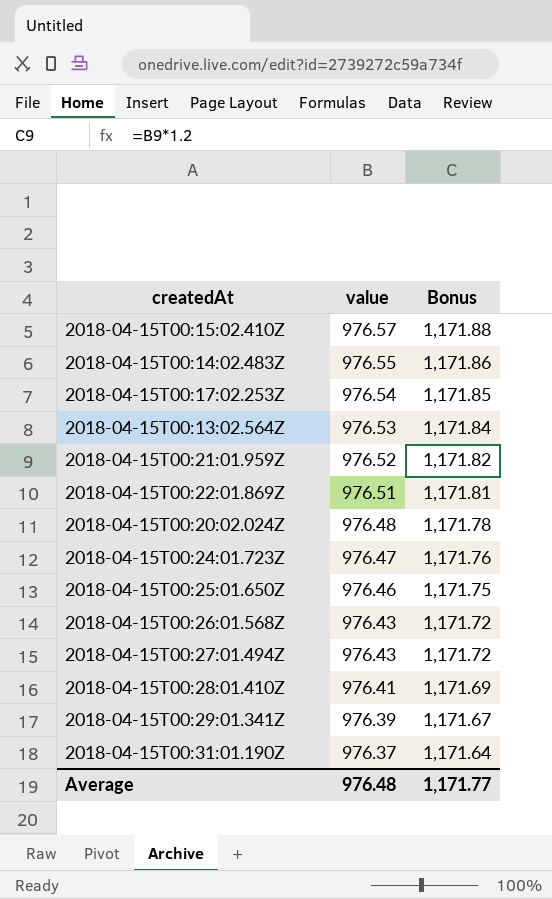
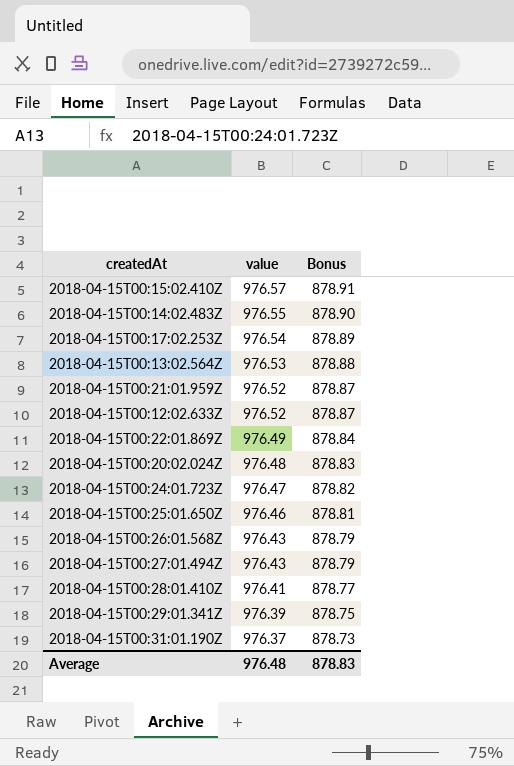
column Bonus | formula: [value] * 1.2 -> [value] * 0.9
row 2018-04-15T00:12:02.633Z: none -> 976.52 | 878.87
2018-04-15T00:22:01.869Z | value: 976.51 -> 976.49
Average | Bonus: 1,171.77 -> 878.83

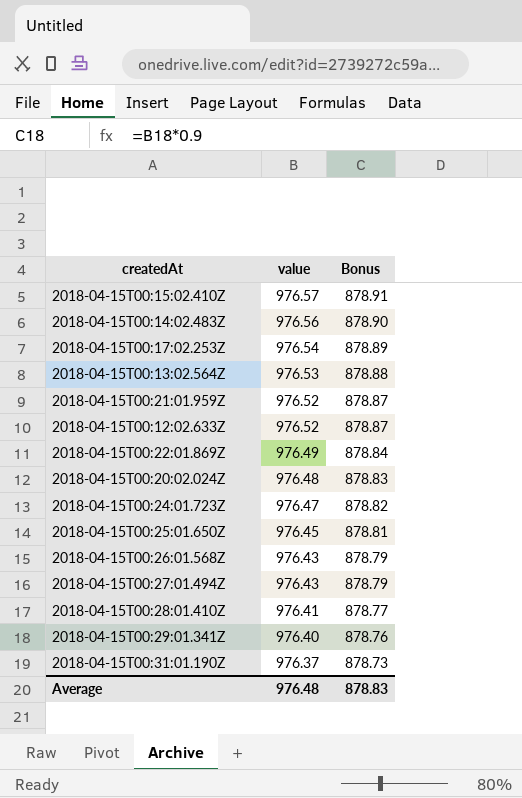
2018-04-15T00:14:02.483Z | value: 976.55 -> 976.56
2018-04-15T00:25:01.650Z | value: 976.46 -> 976.45
2018-04-15T00:29:01.341Z | value: 976.39 -> 976.40
2018-04-15T00:29:01.341Z | Bonus: 878.75 -> 878.76

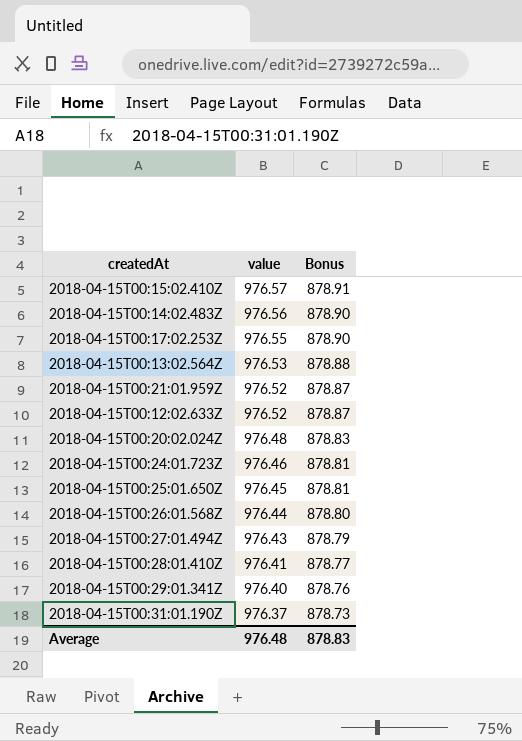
row 2018-04-15T00:22:01.869Z: 976.49 | 878.84 -> none
2018-04-15T00:17:02.253Z | value: 976.54 -> 976.55
2018-04-15T00:17:02.253Z | Bonus: 878.89 -> 878.90
2018-04-15T00:24:01.723Z | value: 976.47 -> 976.46
2018-04-15T00:24:01.723Z | Bonus: 878.82 -> 878.81
2018-04-15T00:26:01.568Z | value: 976.43 -> 976.44
2018-04-15T00:26:01.568Z | Bonus: 878.79 -> 878.80

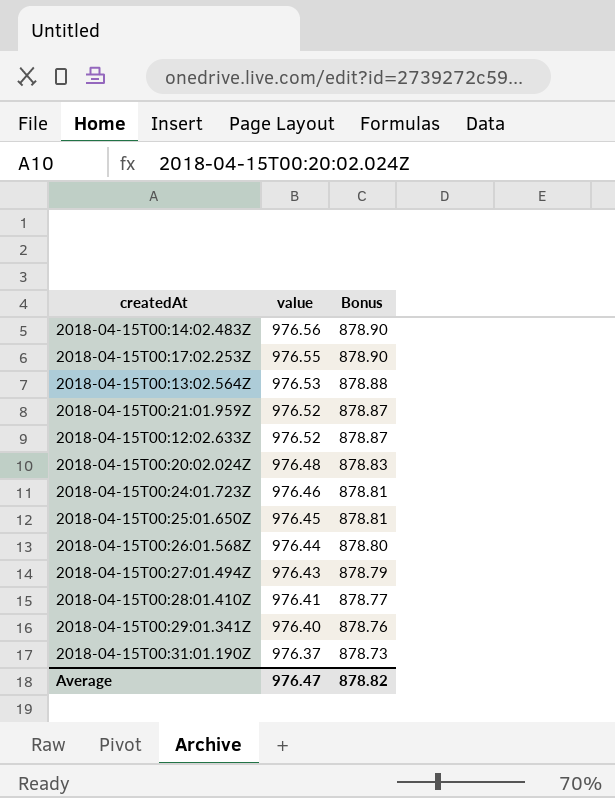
row 2018-04-15T00:15:02.410Z: 976.57 | 878.91 -> none
Average | value: 976.48 -> 976.47
Average | Bonus: 878.83 -> 878.82

